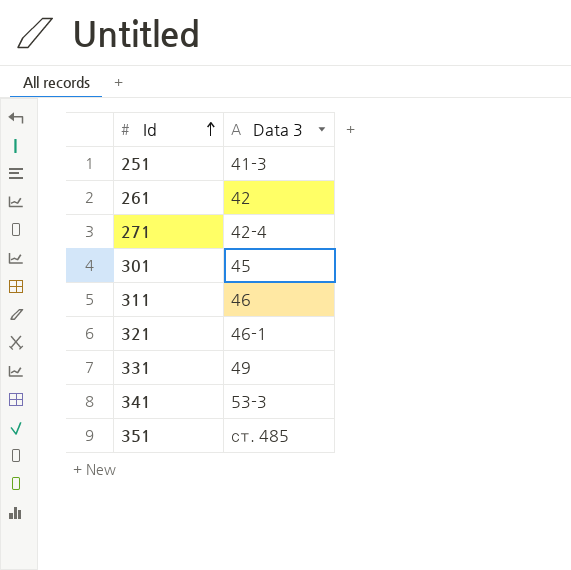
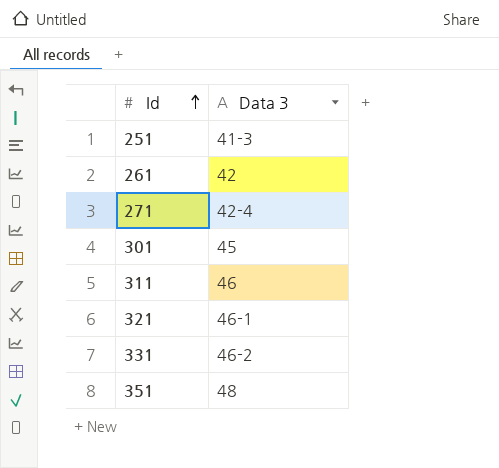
row 341: 53-3 -> none
331 | Data 3: 49 -> 46-2
351 | Data 3: ст. 485 -> 48

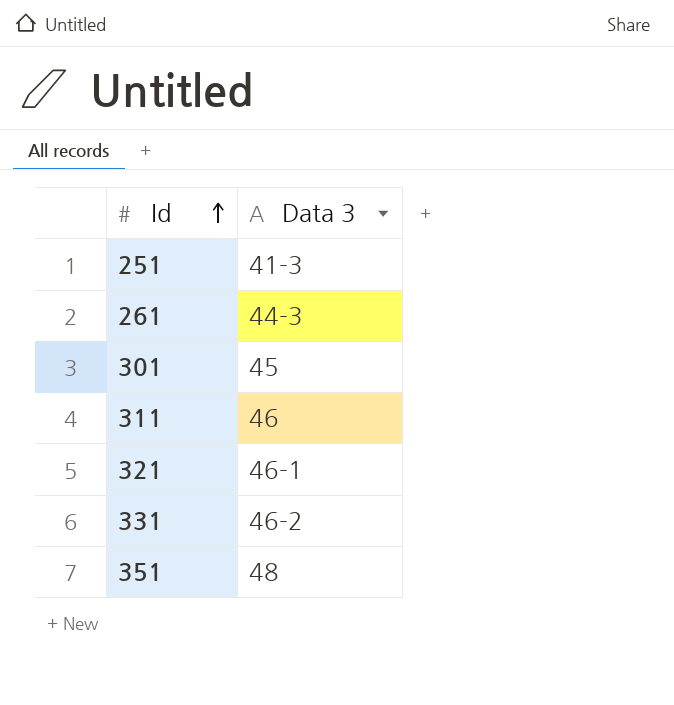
row 271: 42-4 -> none
261 | Data 3: 42 -> 44-3

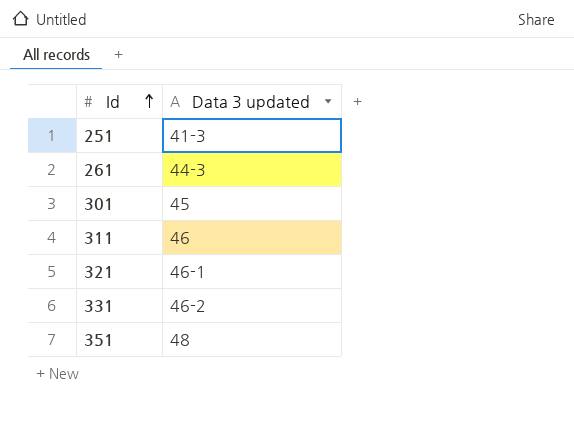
column name: Data 3 -> Data 3 updated

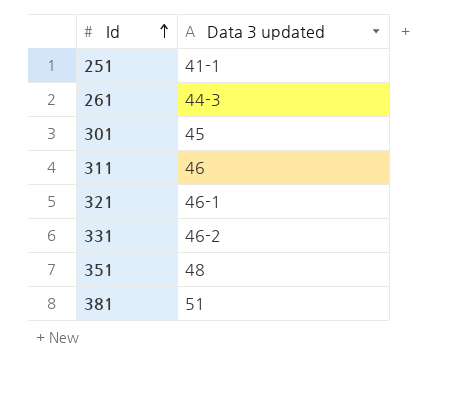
251 | Data 3 updated: 41-3 -> 41-1
row 381: none -> 51

